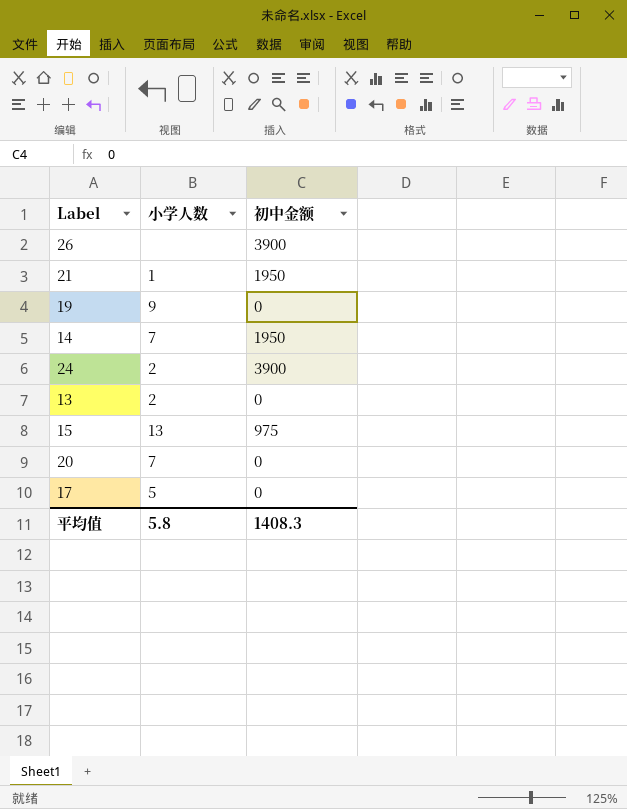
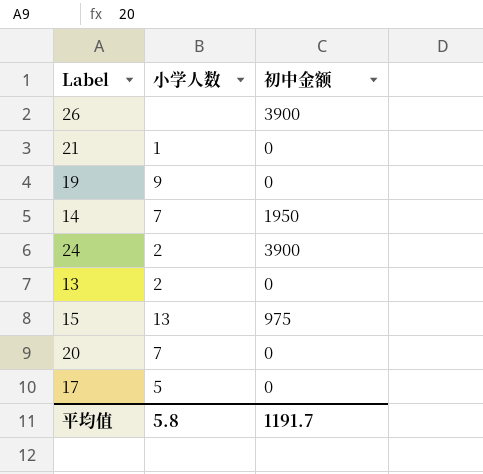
21 | 初中金额: 1950 -> 0
平均值 | 初中金额: 1408.3 -> 1191.7

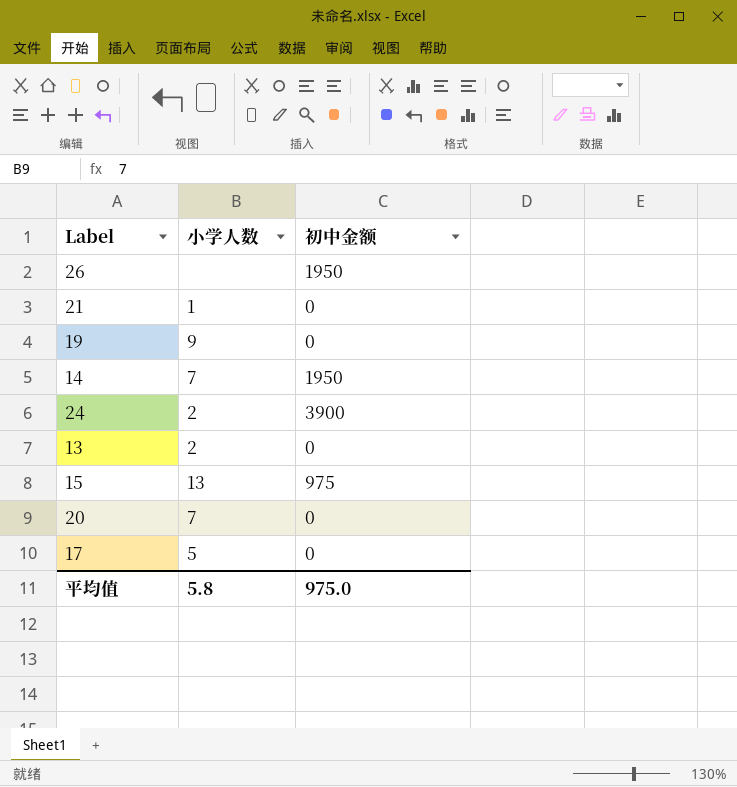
26 | 初中金额: 3900 -> 1950
平均值 | 初中金额: 1191.7 -> 975.0

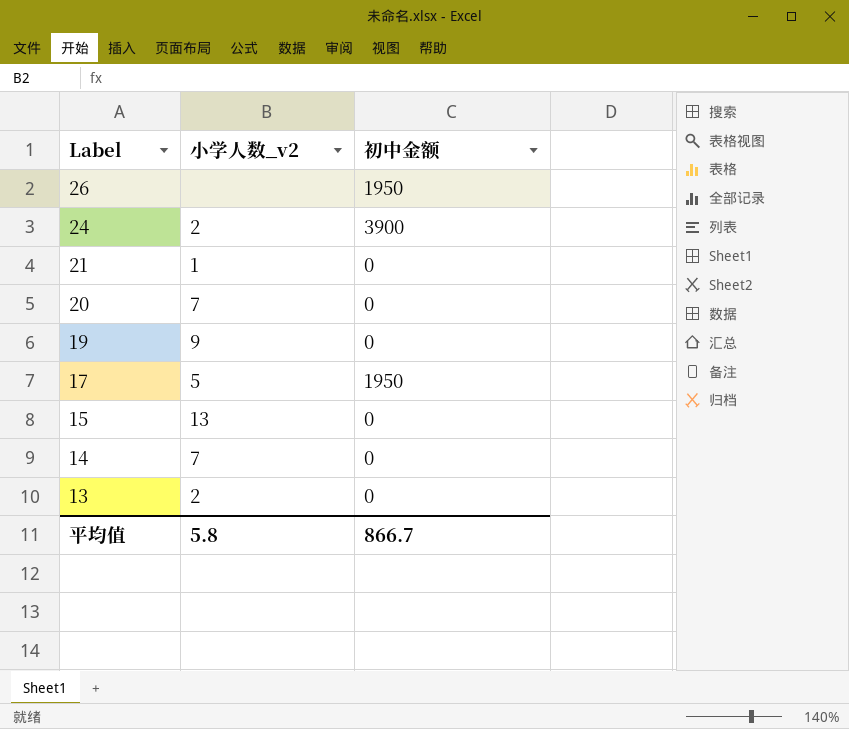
row order: none -> Label descending
column name: 小学人数 -> 小学人数_v2
17 | 初中金额: 0 -> 1950
15 | 初中金额: 975 -> 0
14 | 初中金额: 1950 -> 0
平均值 | 初中金额: 975.0 -> 866.7

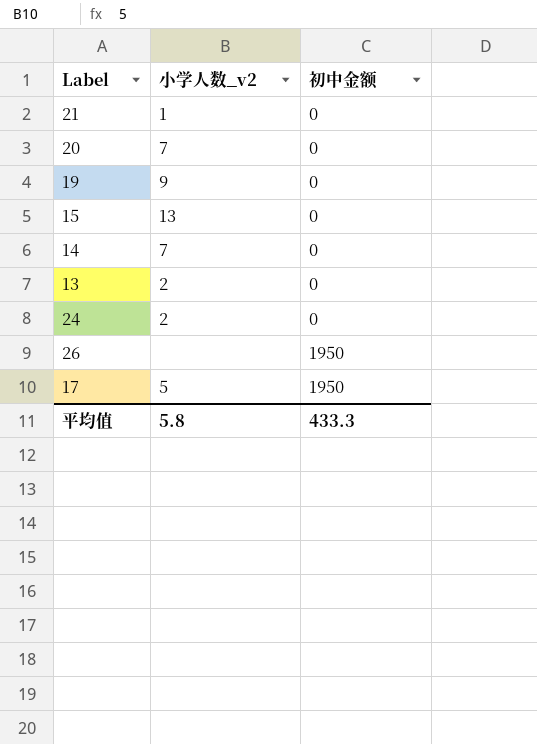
row order: Label descending -> 初中金额 ascending
24 | 初中金额: 3900 -> 0
平均值 | 初中金额: 866.7 -> 433.3

